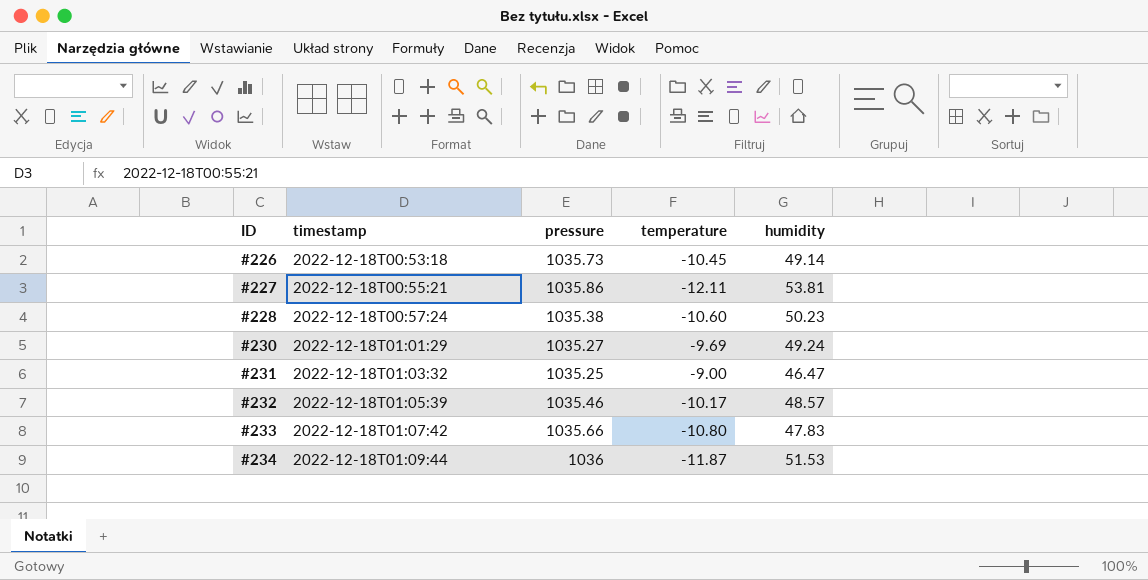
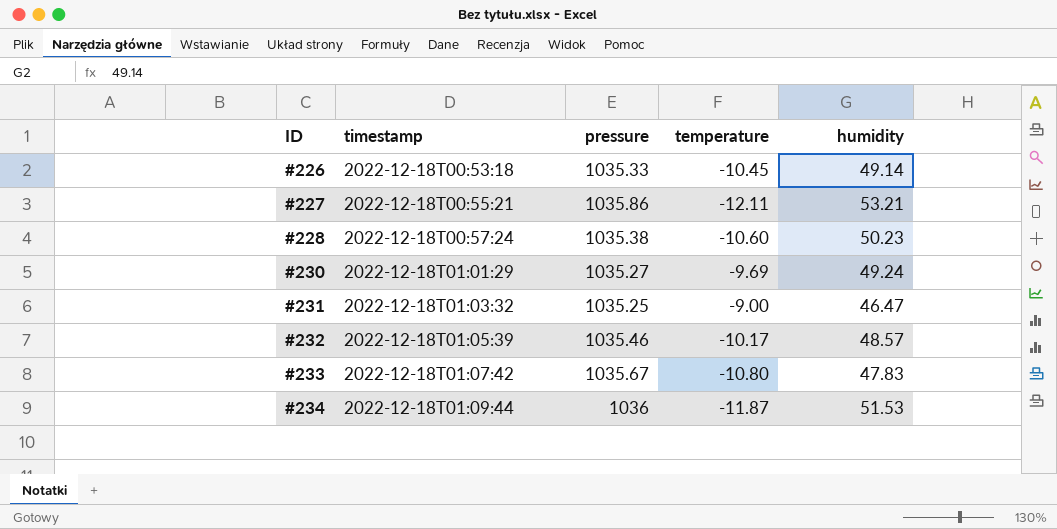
#226 | pressure: 1035.73 -> 1035.33
#227 | humidity: 53.81 -> 53.21
#233 | pressure: 1035.66 -> 1035.67

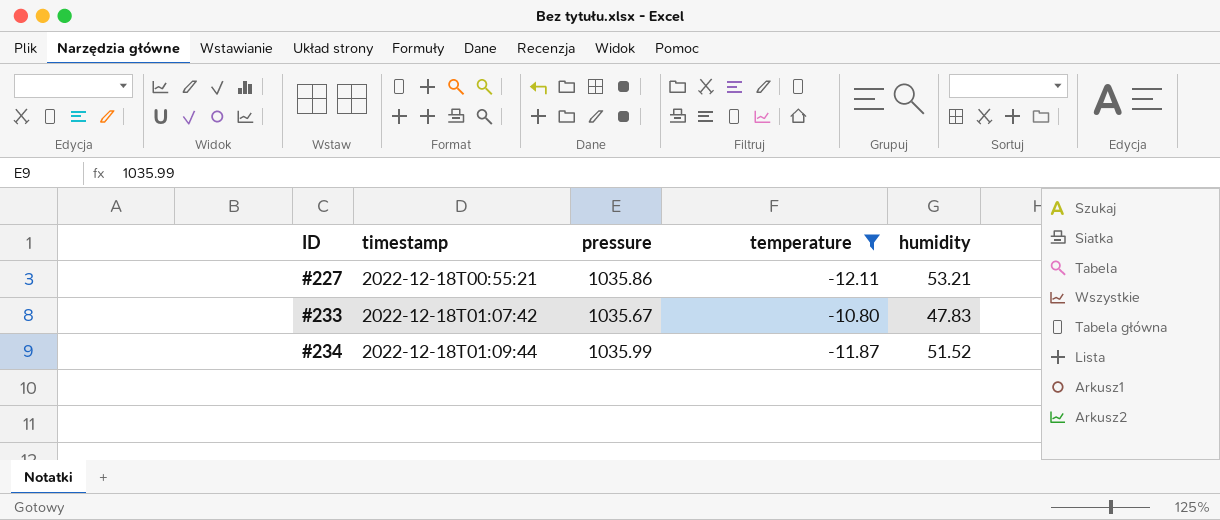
filter: none -> temperature <= -10.80
#234 | pressure: 1036 -> 1035.99
#234 | humidity: 51.53 -> 51.52

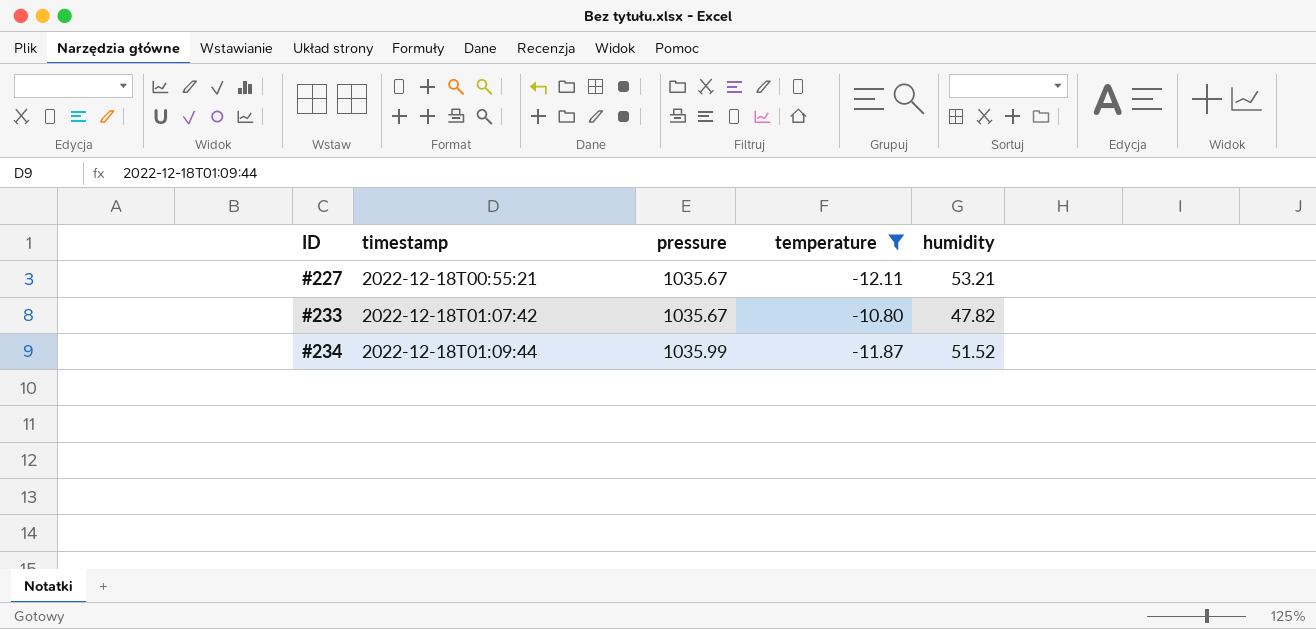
#227 | pressure: 1035.86 -> 1035.67
#233 | humidity: 47.83 -> 47.82

